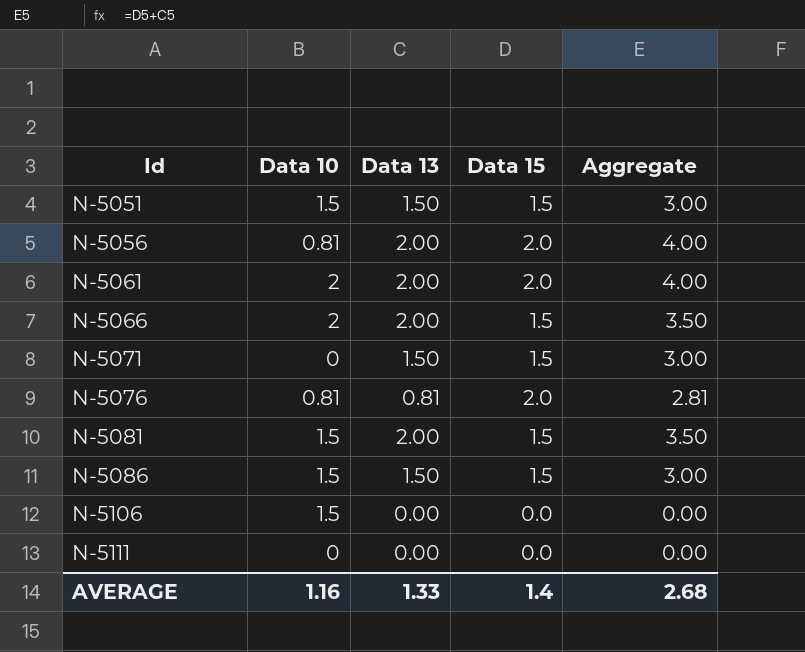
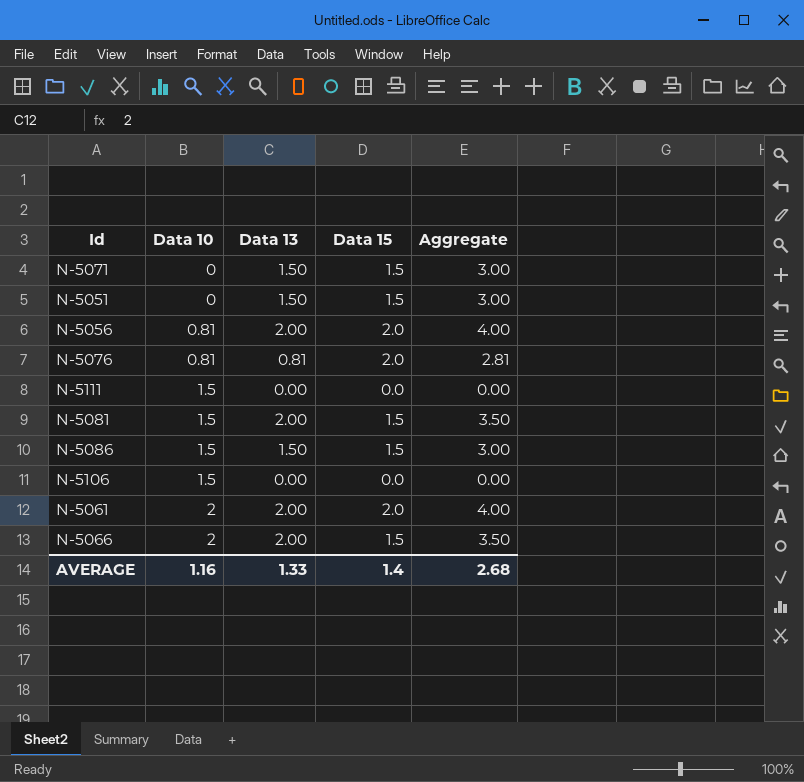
row order: Id ascending -> Data 10 ascending
N-5051 | Data 10: 1.5 -> 0
N-5111 | Data 10: 0 -> 1.5

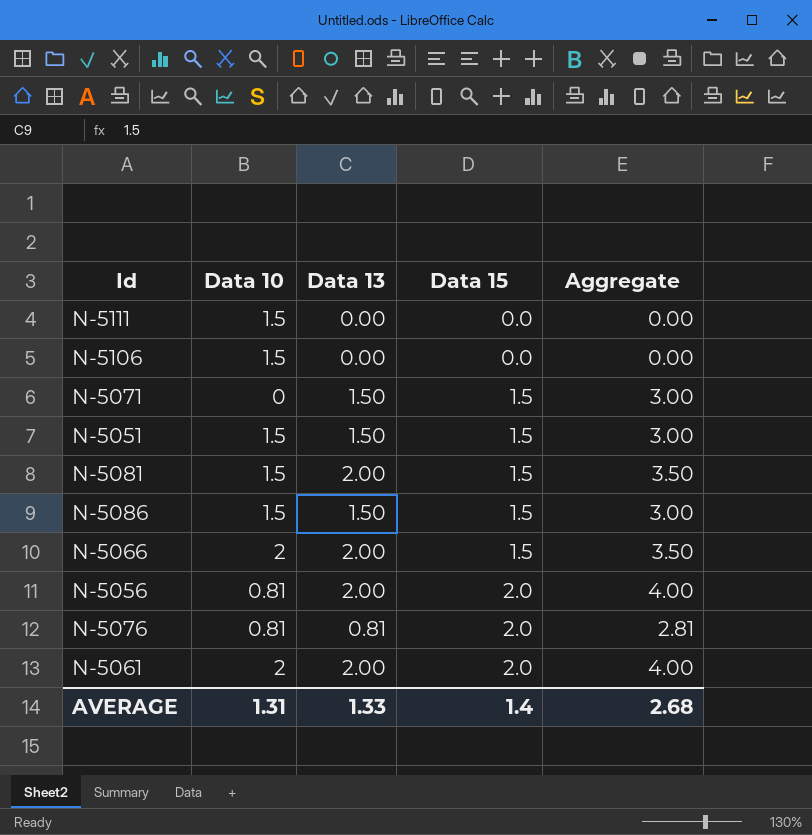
row order: Data 10 ascending -> Data 15 ascending
N-5051 | Data 10: 0 -> 1.5
AVERAGE | Data 10: 1.16 -> 1.31

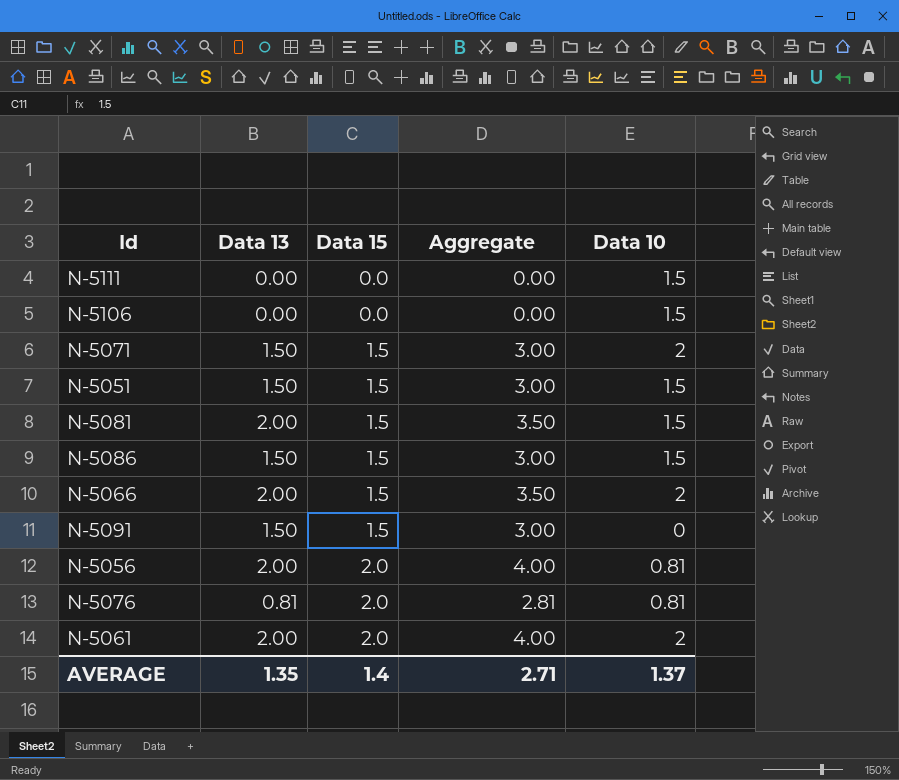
column Data 10 | position: 2 -> 5
N-5071 | Data 10: 0 -> 2
row N-5091: none -> 1.50 | 1.5 | 3.00 | 0
AVERAGE | Data 13: 1.33 -> 1.35
AVERAGE | Aggregate: 2.68 -> 2.71
AVERAGE | Data 10: 1.31 -> 1.37

